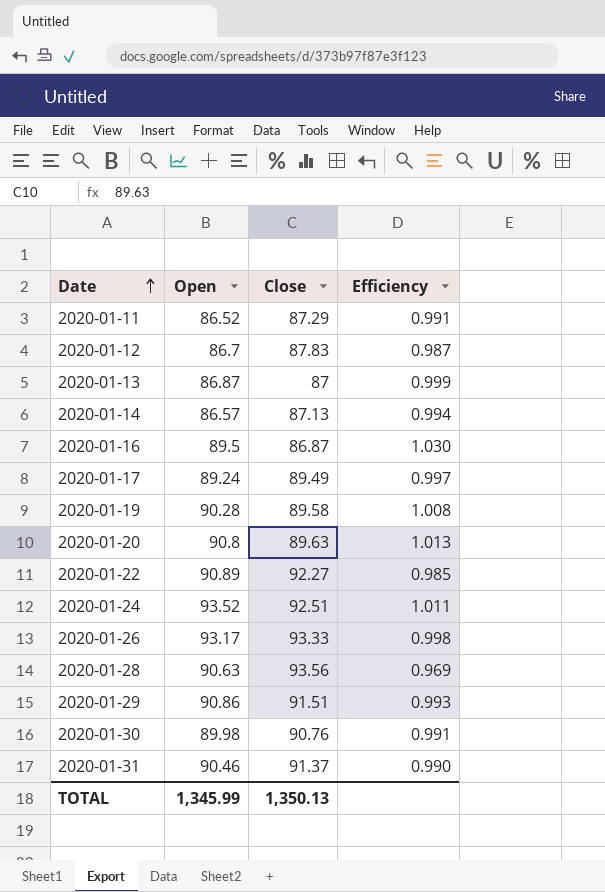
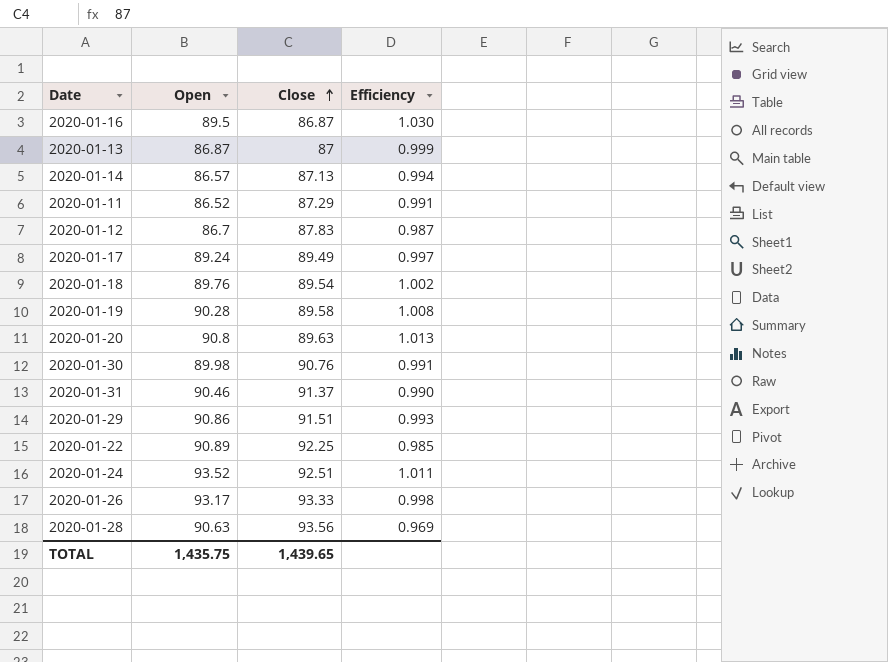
row order: Date ascending -> Close ascending
row 2020-01-18: none -> 89.76 | 89.54 | 1.002
2020-01-22 | Close: 92.27 -> 92.25
TOTAL | Open: 1,345.99 -> 1,435.75
TOTAL | Close: 1,350.13 -> 1,439.65

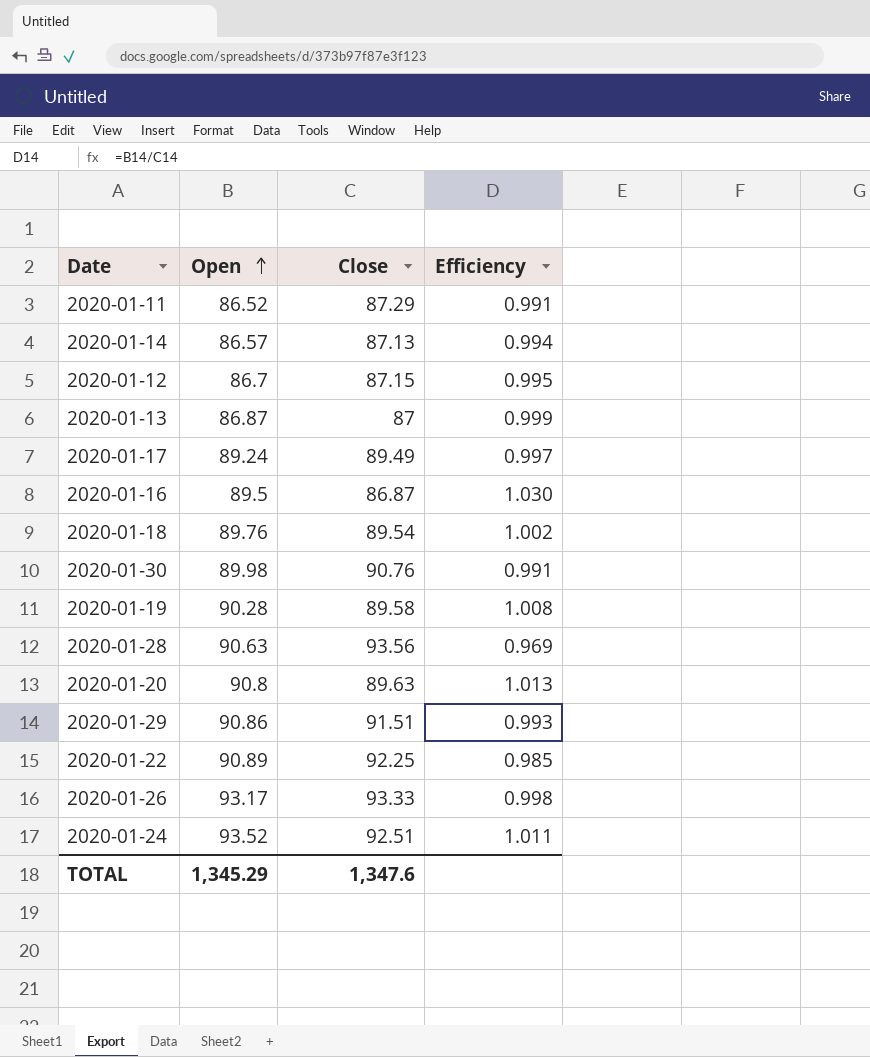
row order: Close ascending -> Open ascending
row 2020-01-31: 90.46 | 91.37 | 0.990 -> none
2020-01-12 | Close: 87.83 -> 87.15
2020-01-12 | Efficiency: 0.987 -> 0.995
TOTAL | Open: 1,435.75 -> 1,345.29
TOTAL | Close: 1,439.65 -> 1,347.6

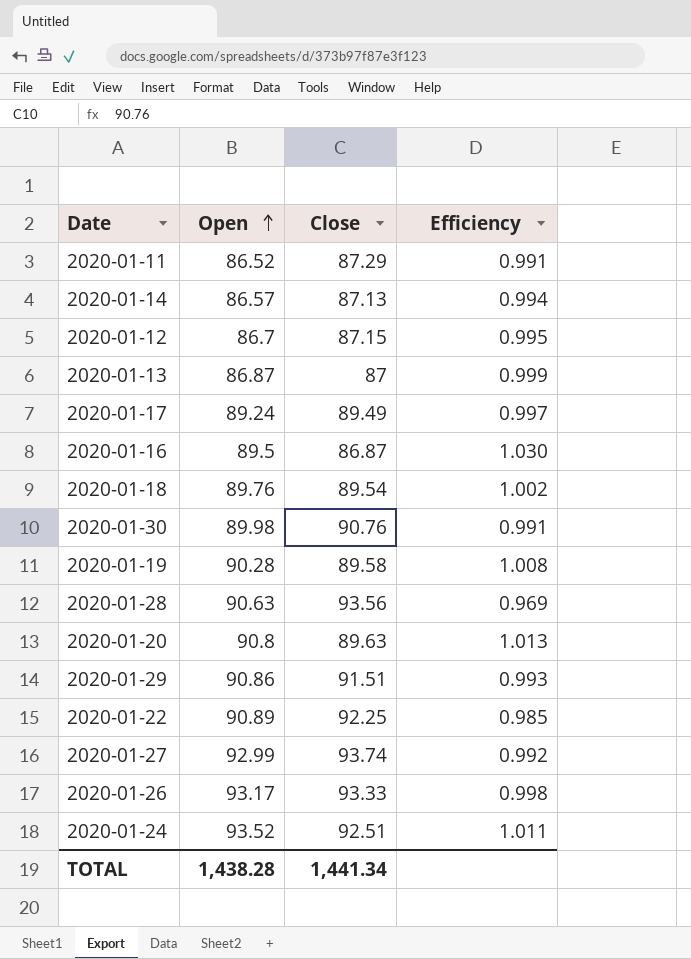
row 2020-01-27: none -> 92.99 | 93.74 | 0.992
TOTAL | Open: 1,345.29 -> 1,438.28
TOTAL | Close: 1,347.6 -> 1,441.34

